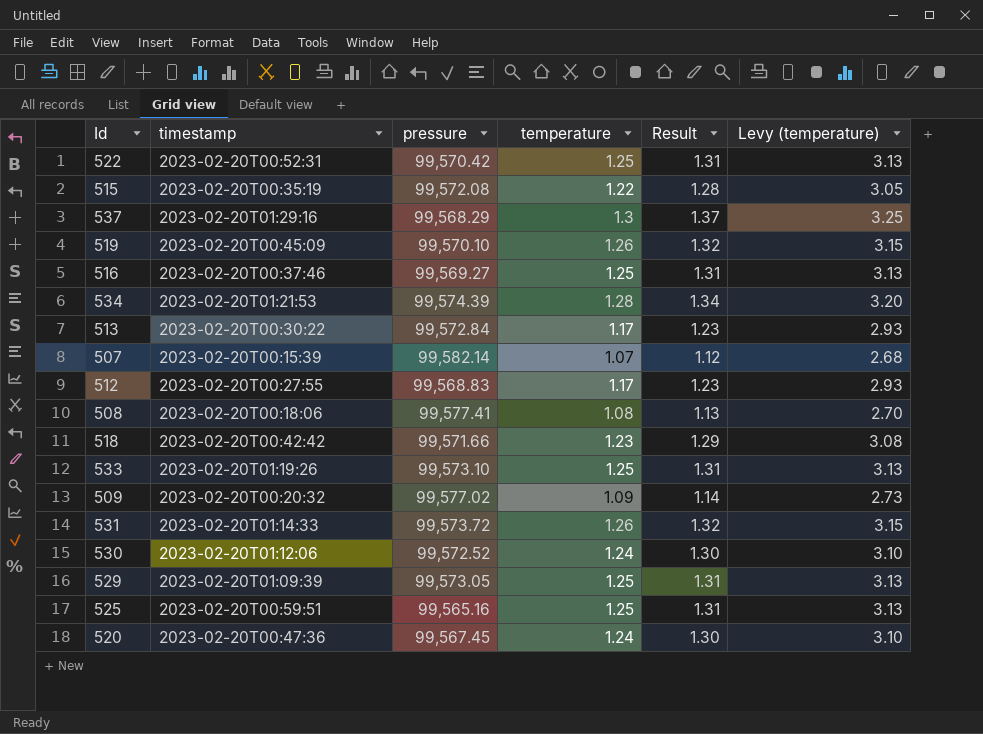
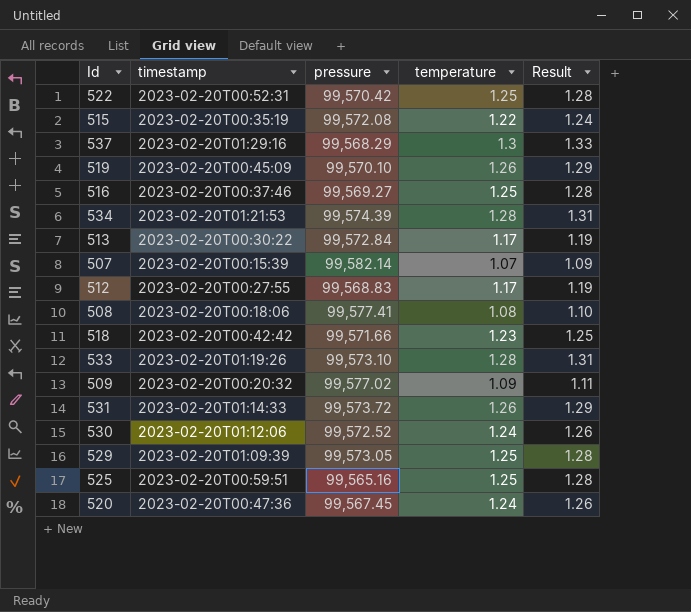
column Levy (temperature) | formula: [temperature] * 2.5 -> none
column Result | formula: [temperature] * 1.05 -> [temperature] * 1.02
533 | temperature: 1.25 -> 1.28

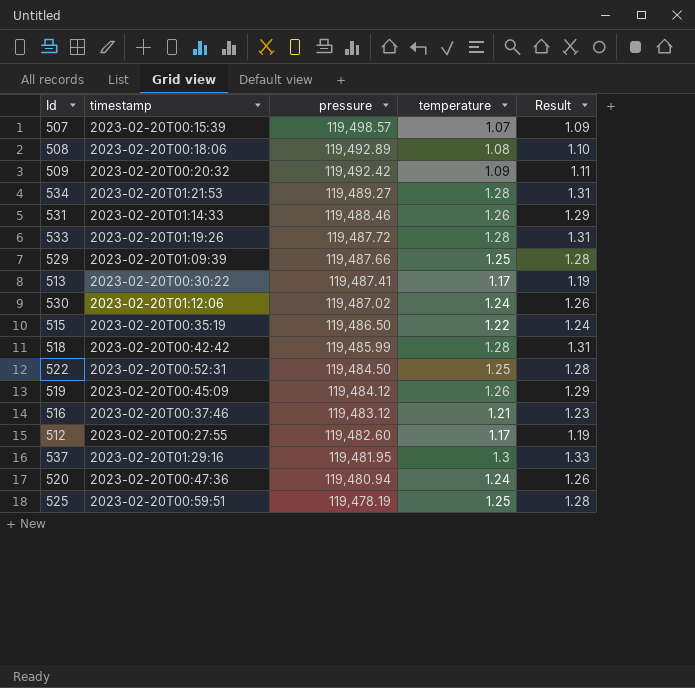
row order: none -> pressure descending
507 | pressure: 99,582.14 -> 119,498.57
508 | pressure: 99,577.41 -> 119,492.89
509 | pressure: 99,577.02 -> 119,492.42
534 | pressure: 99,574.39 -> 119,489.27
531 | pressure: 99,573.72 -> 119,488.46
533 | pressure: 99,573.10 -> 119,487.72
529 | pressure: 99,573.05 -> 119,487.66
513 | pressure: 99,572.84 -> 119,487.41
530 | pressure: 99,572.52 -> 119,487.02
515 | pressure: 99,572.08 -> 119,486.50
518 | pressure: 99,571.66 -> 119,485.99
518 | temperature: 1.23 -> 1.28
518 | Result: 1.25 -> 1.31
522 | pressure: 99,570.42 -> 119,484.50
519 | pressure: 99,570.10 -> 119,484.12
516 | pressure: 99,569.27 -> 119,483.12
516 | temperature: 1.25 -> 1.21
516 | Result: 1.28 -> 1.23
512 | pressure: 99,568.83 -> 119,482.60
537 | pressure: 99,568.29 -> 119,481.95
520 | pressure: 99,567.45 -> 119,480.94
525 | pressure: 99,565.16 -> 119,478.19

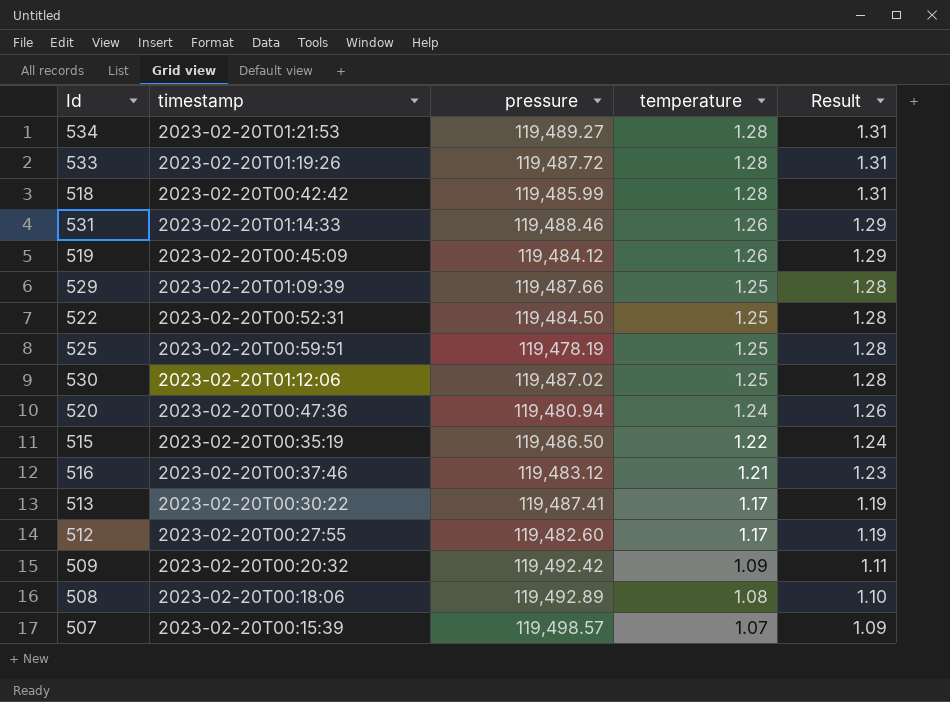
row order: pressure descending -> temperature descending
row 537: 2023-02-20T01:29:16 | 119,481.95 | 1.3 | 1.33 -> none
530 | temperature: 1.24 -> 1.25
530 | Result: 1.26 -> 1.28

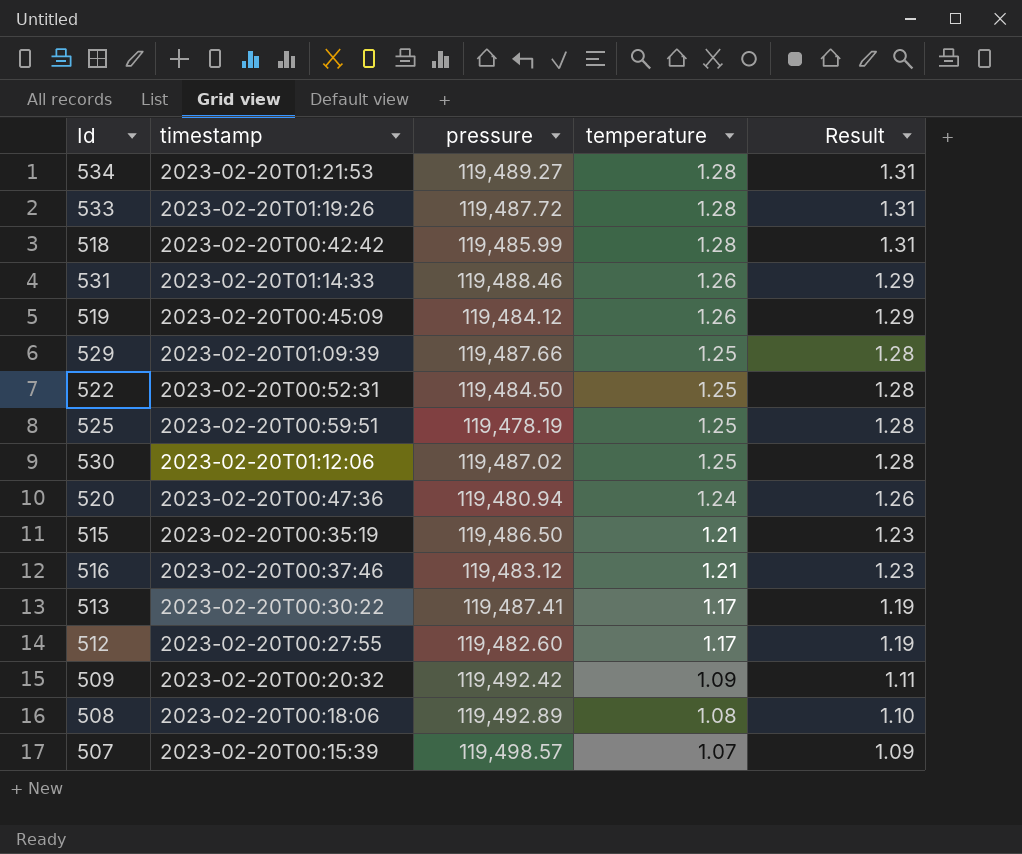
515 | temperature: 1.22 -> 1.21
515 | Result: 1.24 -> 1.23

